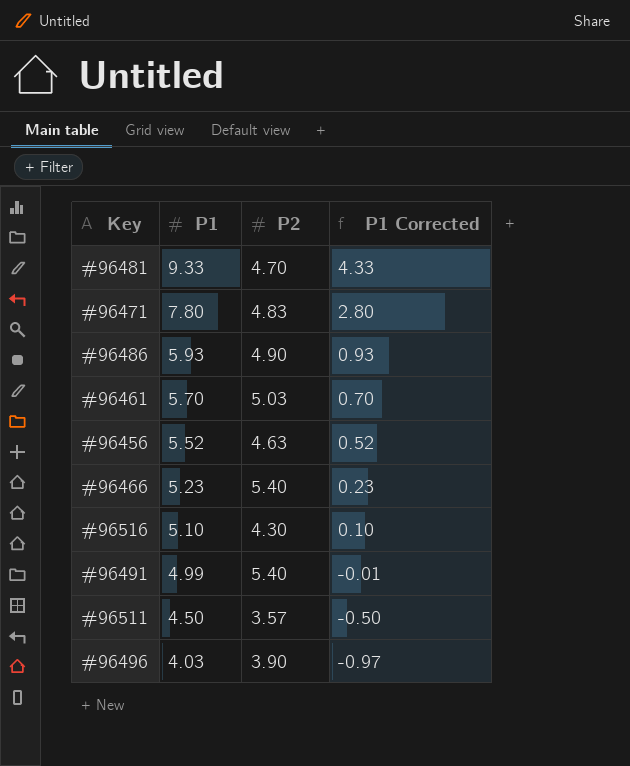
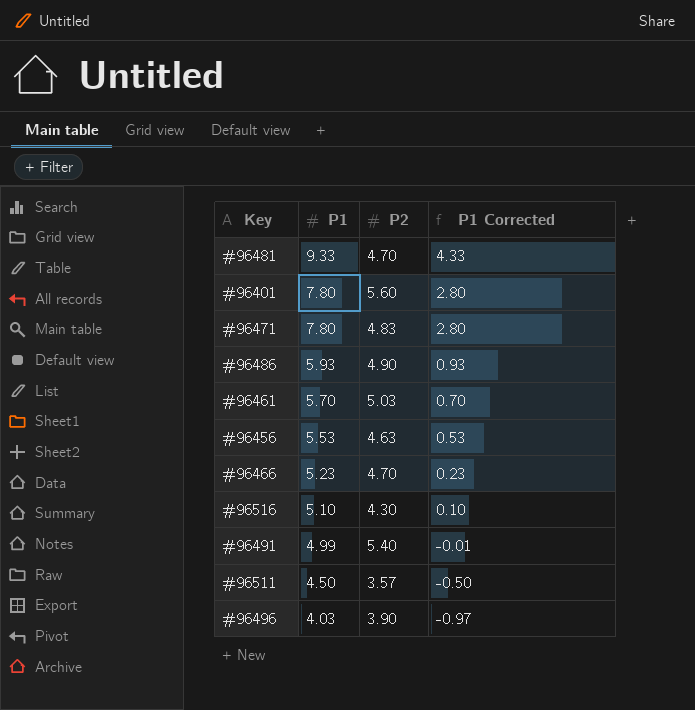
row #96401: none -> 7.80 | 5.60 | 2.80
#96456 | P1: 5.52 -> 5.53
#96456 | P1 Corrected: 0.52 -> 0.53
#96466 | P2: 5.40 -> 4.70

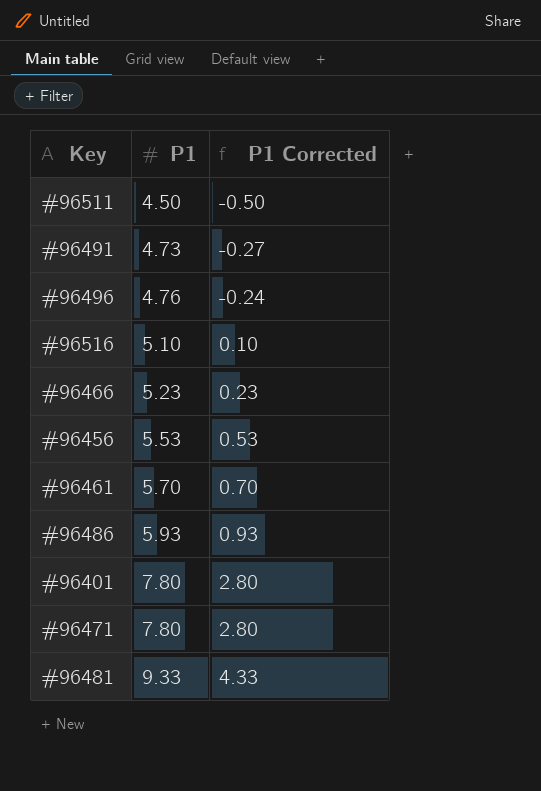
row order: P1 descending -> P1 ascending
column P2 | position: 3 -> none
#96491 | P1: 4.99 -> 4.73
#96491 | P1 Corrected: -0.01 -> -0.27
#96496 | P1: 4.03 -> 4.76
#96496 | P1 Corrected: -0.97 -> -0.24

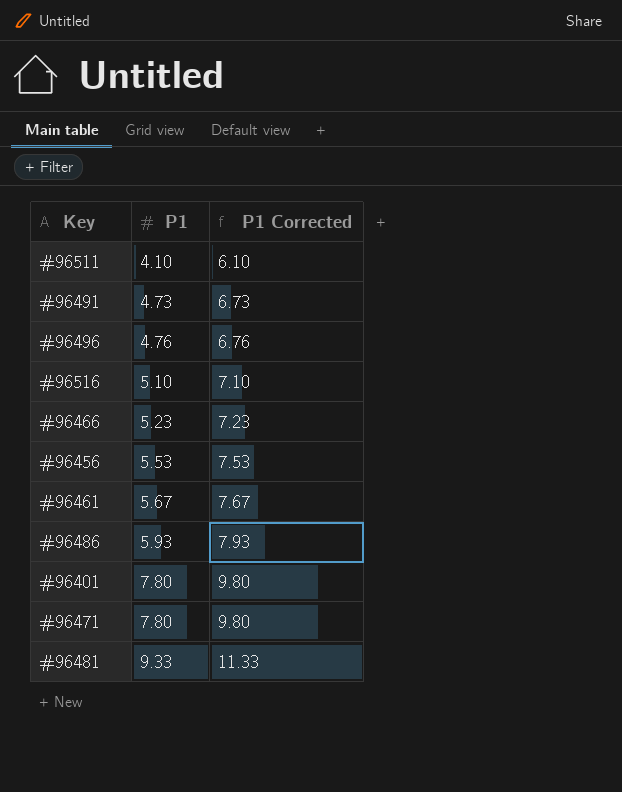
column P1 Corrected | formula: [P1] - 5 -> [P1] + 2
#96511 | P1: 4.50 -> 4.10
#96461 | P1: 5.70 -> 5.67

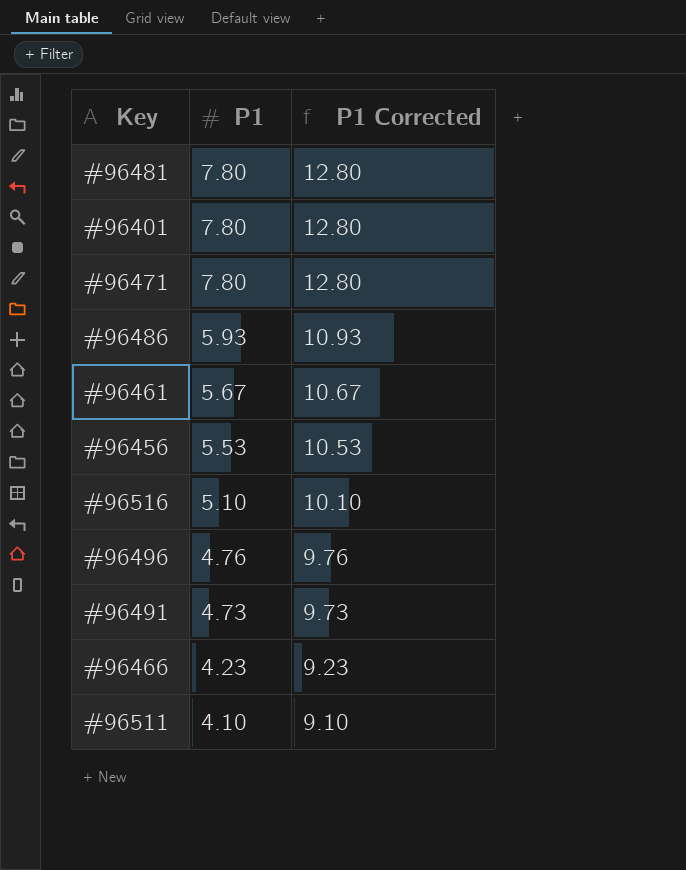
row order: P1 ascending -> P1 descending
column P1 Corrected | formula: [P1] + 2 -> [P1] + 5
#96481 | P1: 9.33 -> 7.80
#96466 | P1: 5.23 -> 4.23

